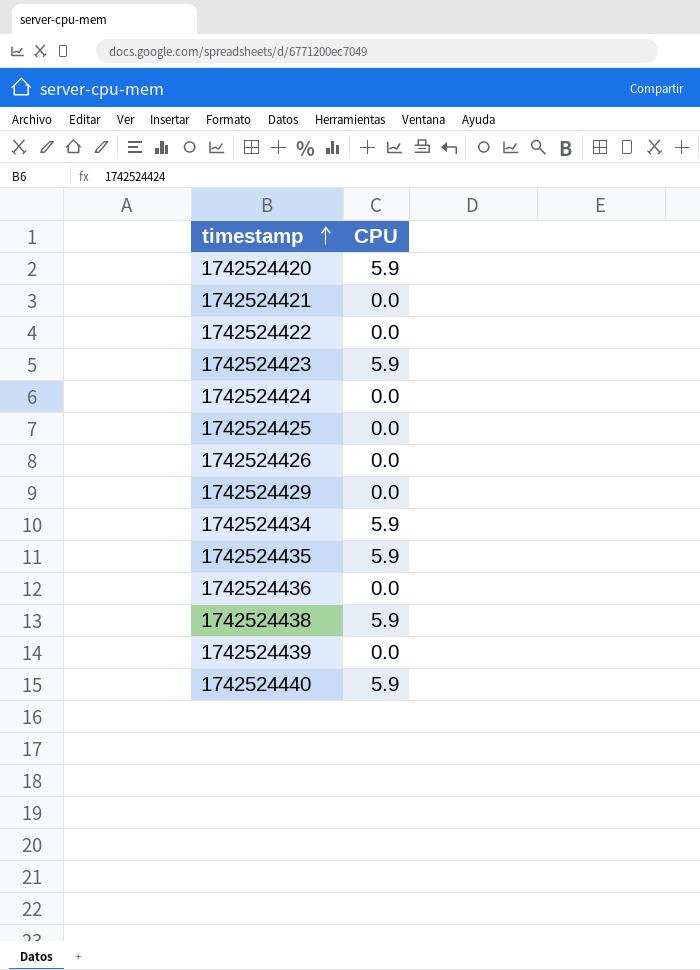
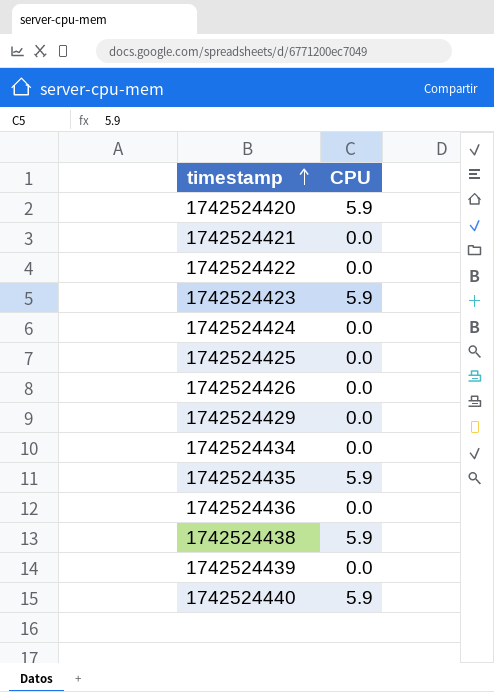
1742524434 | CPU: 5.9 -> 0.0

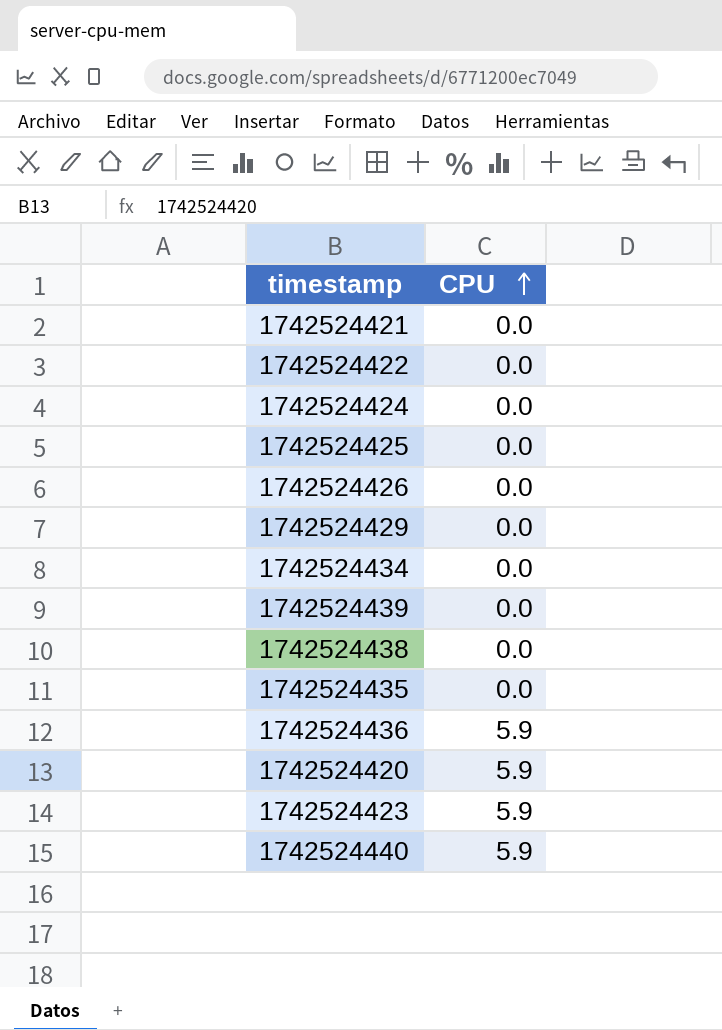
row order: timestamp ascending -> CPU ascending
1742524438 | CPU: 5.9 -> 0.0
1742524435 | CPU: 5.9 -> 0.0
1742524436 | CPU: 0.0 -> 5.9

